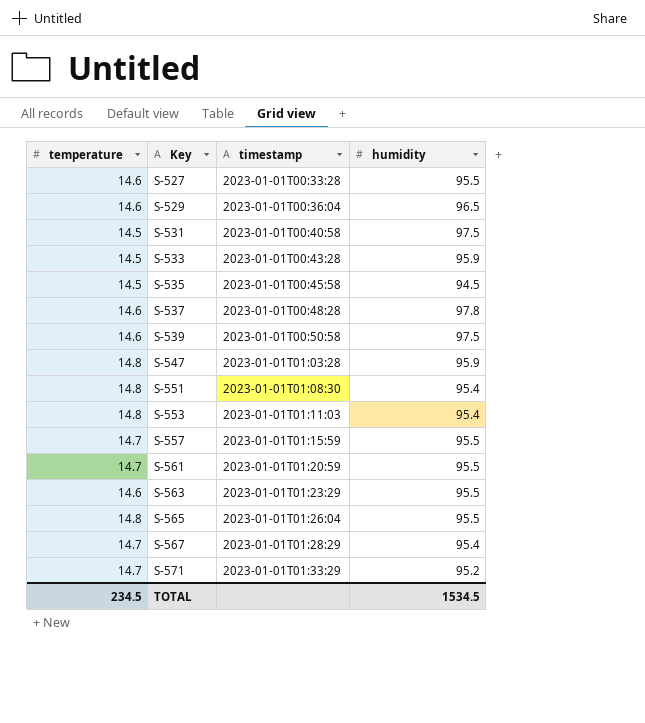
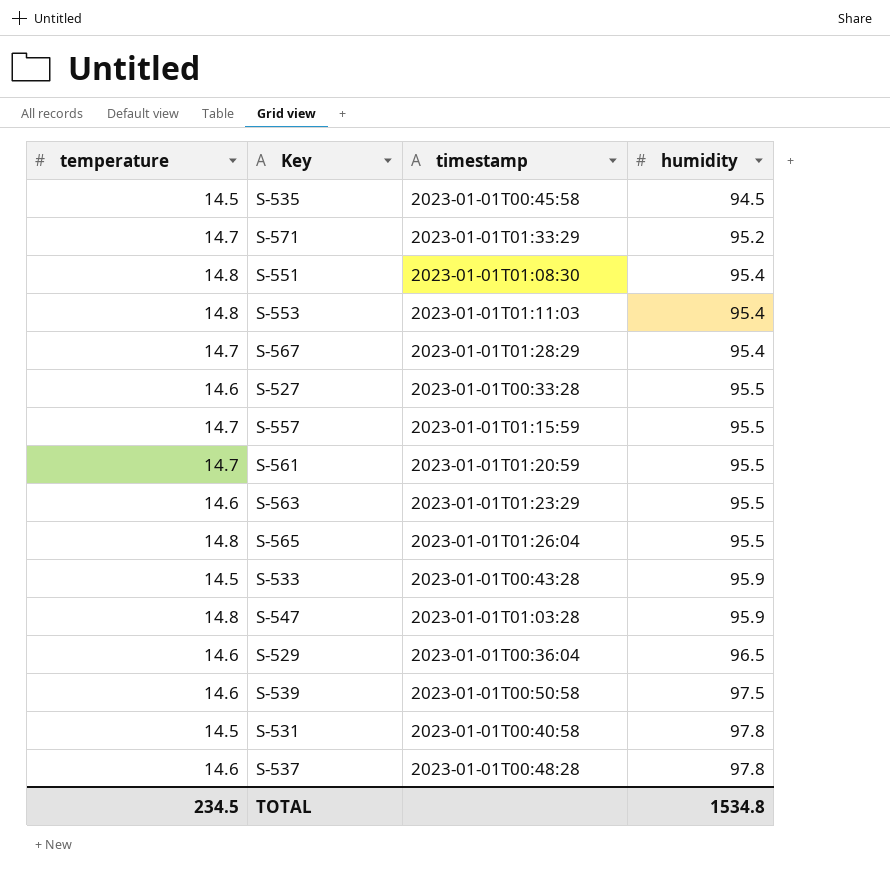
row order: Key ascending -> humidity ascending
S-531 | humidity: 97.5 -> 97.8
TOTAL | humidity: 1534.5 -> 1534.8

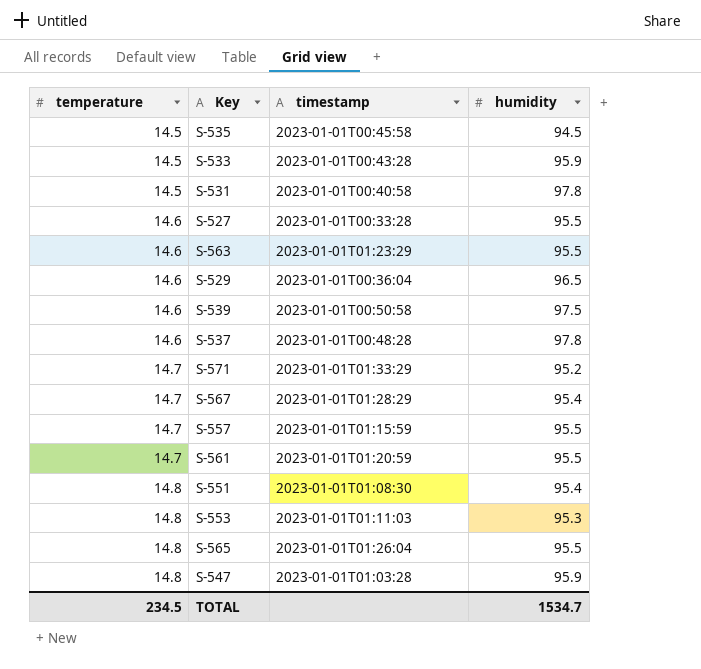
row order: humidity ascending -> temperature ascending
S-553 | humidity: 95.4 -> 95.3
TOTAL | humidity: 1534.8 -> 1534.7

